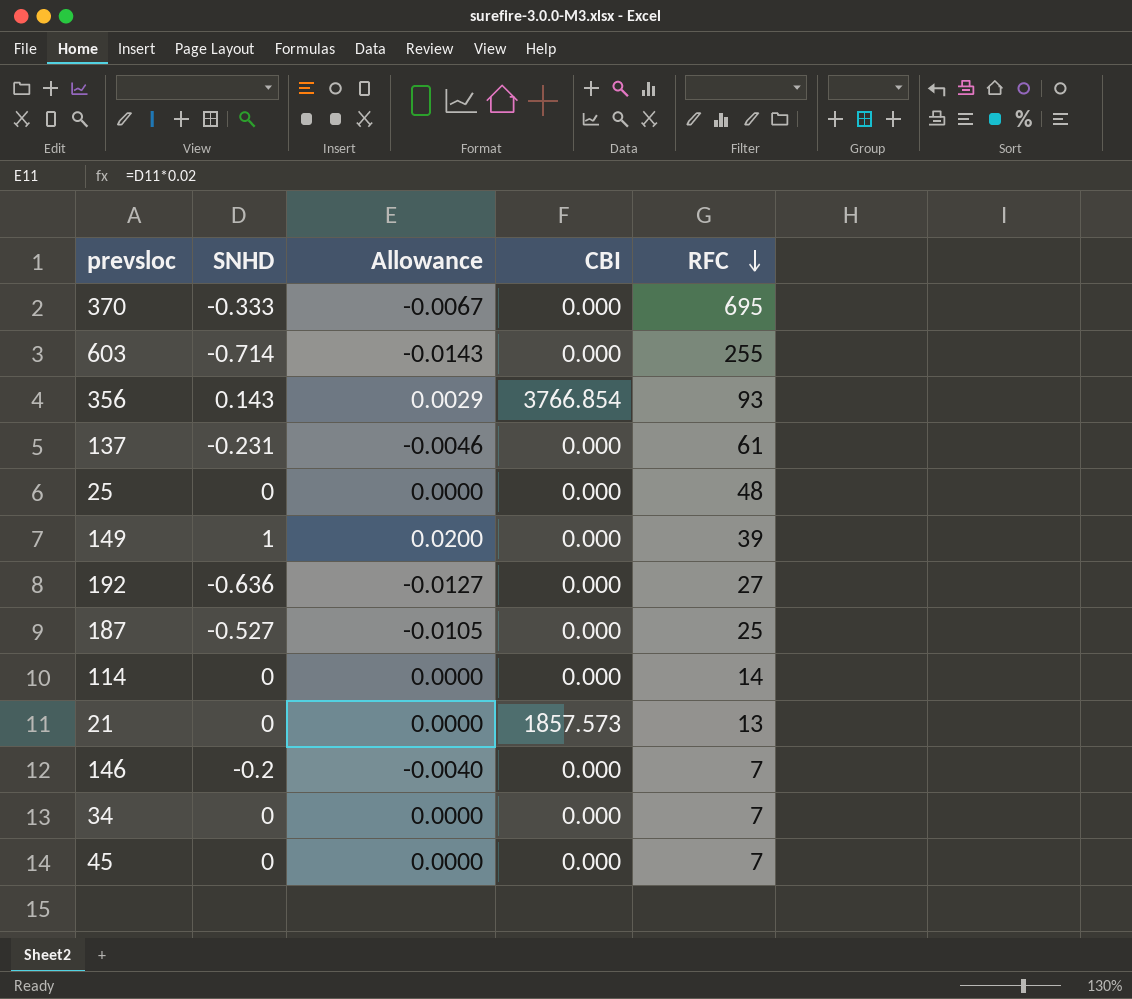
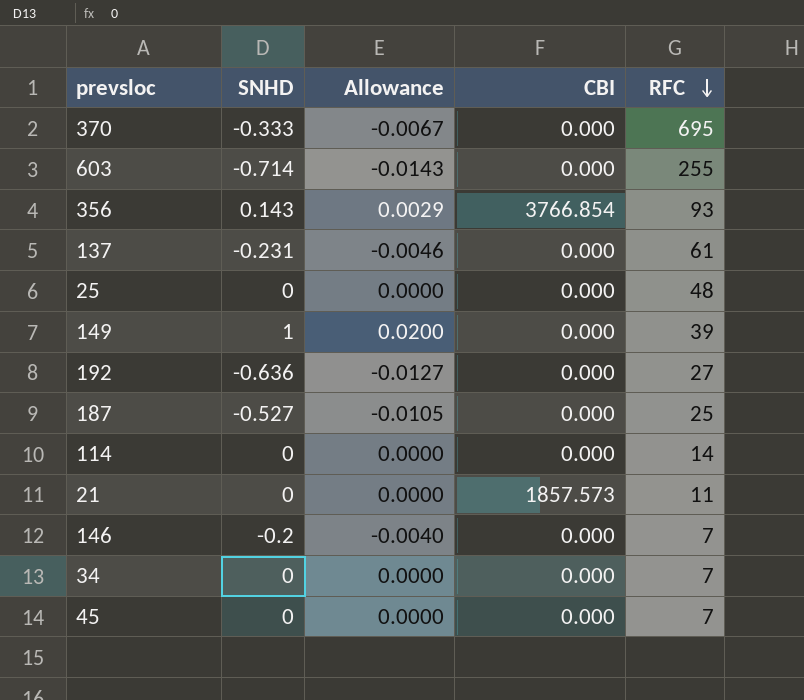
21 | RFC: 13 -> 11

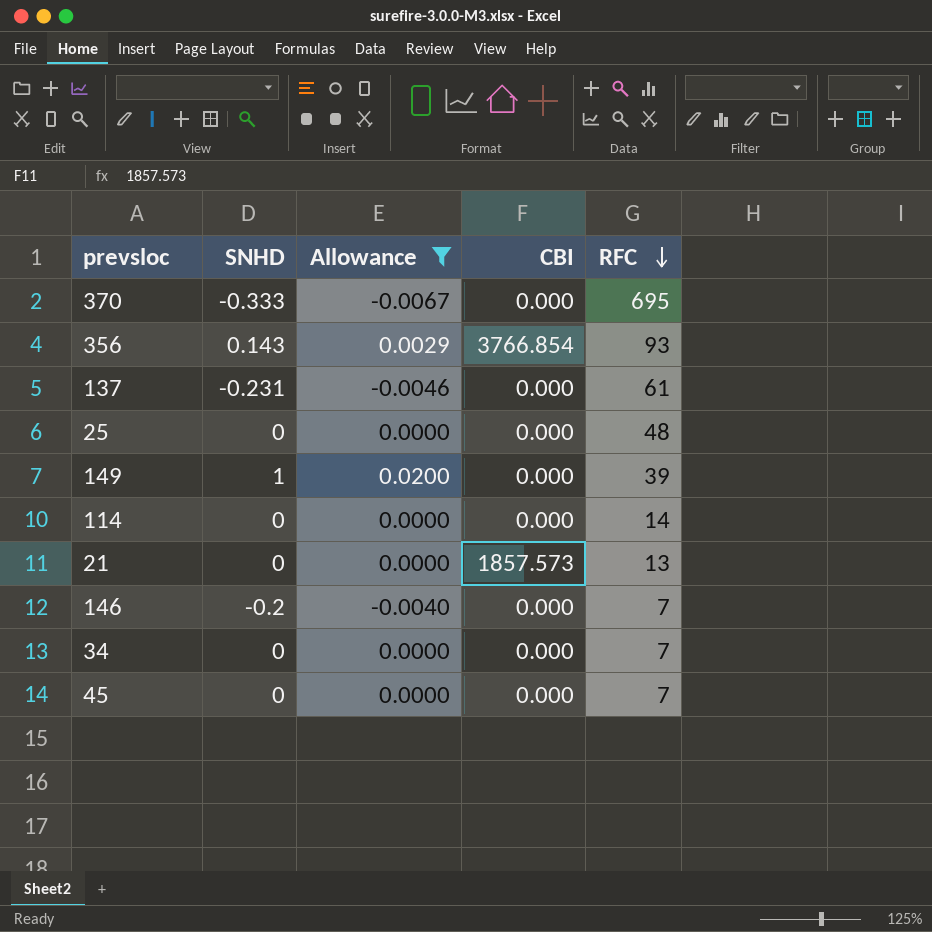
filter: none -> Allowance >= -0.0067
21 | RFC: 11 -> 13

